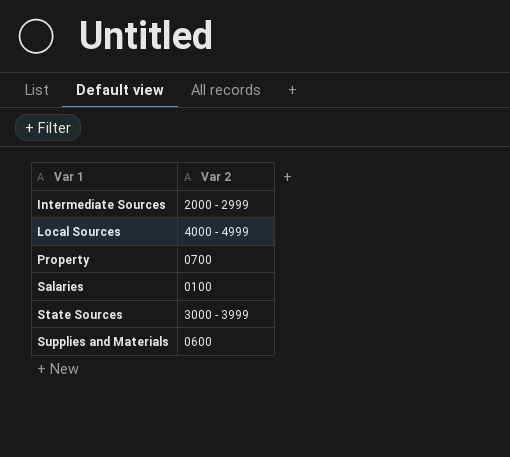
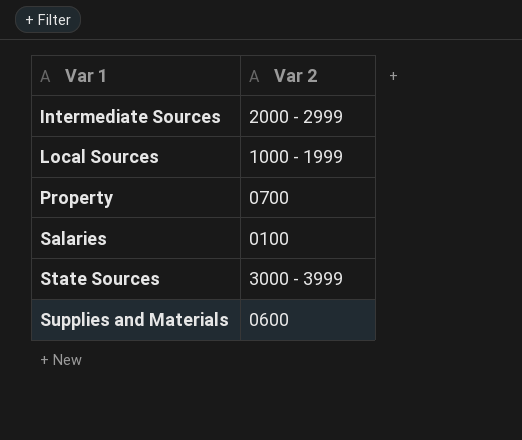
Local Sources | Var 2: 4000 - 4999 -> 1000 - 1999

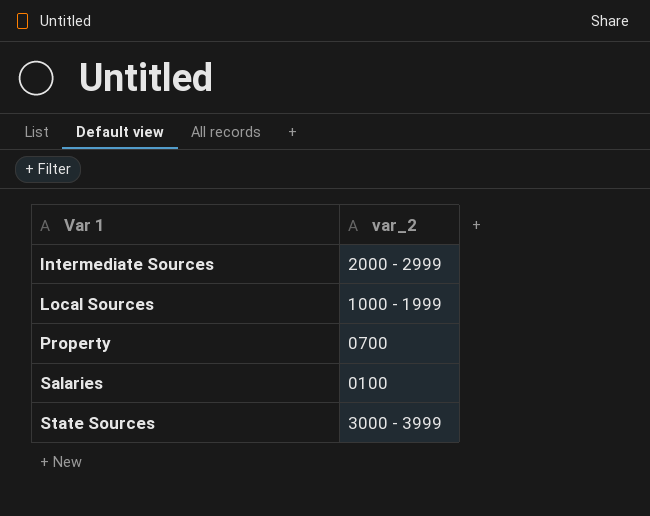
column name: Var 2 -> var_2
row Supplies and Materials: 0600 -> none

